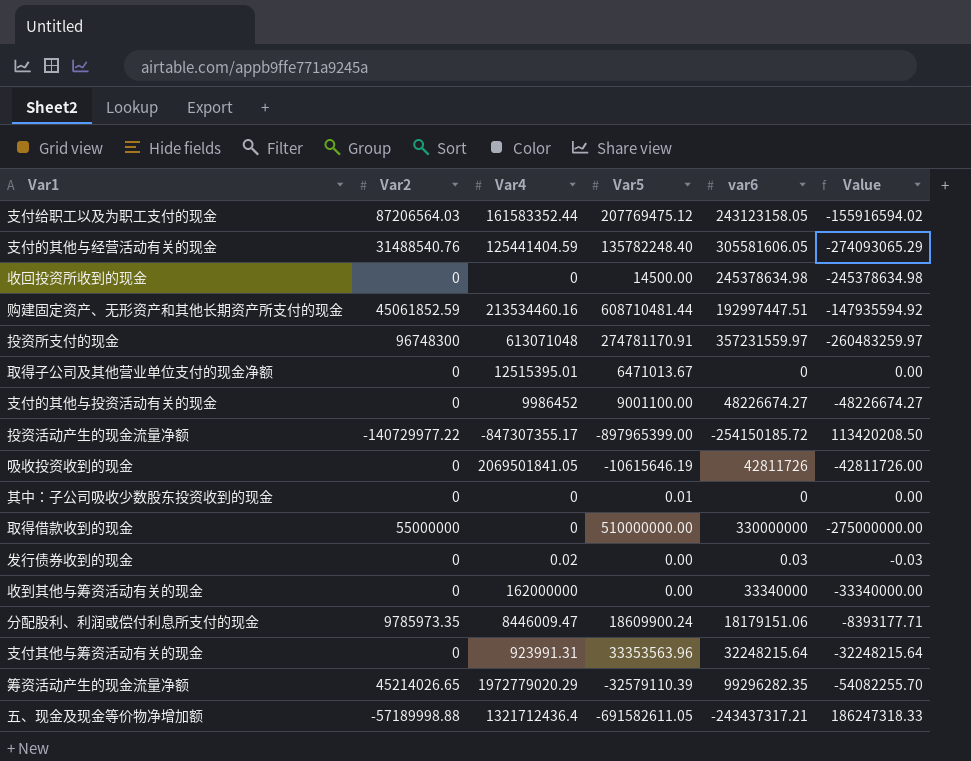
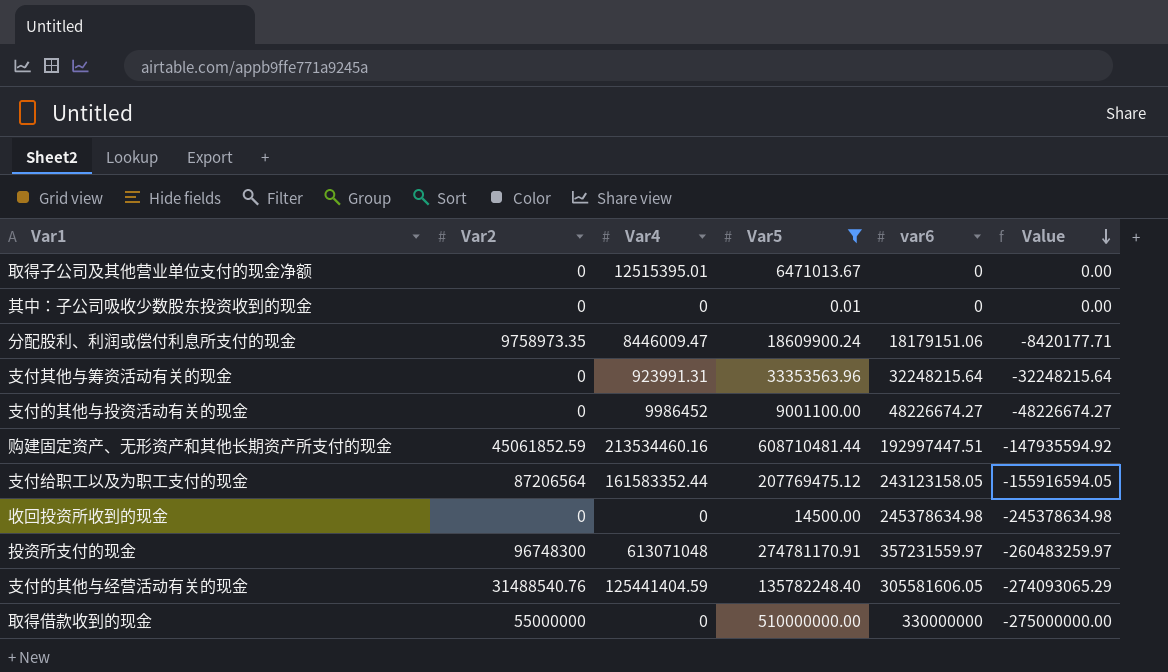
filter: none -> Var5 >= 0.01
row order: none -> Value descending
分配股利、利润或偿付利息所支付的现金 | Var2: 9785973.35 -> 9758973.35
分配股利、利润或偿付利息所支付的现金 | Value: -8393177.71 -> -8420177.71
支付给职工以及为职工支付的现金 | Var2: 87206564.03 -> 87206564
支付给职工以及为职工支付的现金 | Value: -155916594.02 -> -155916594.05

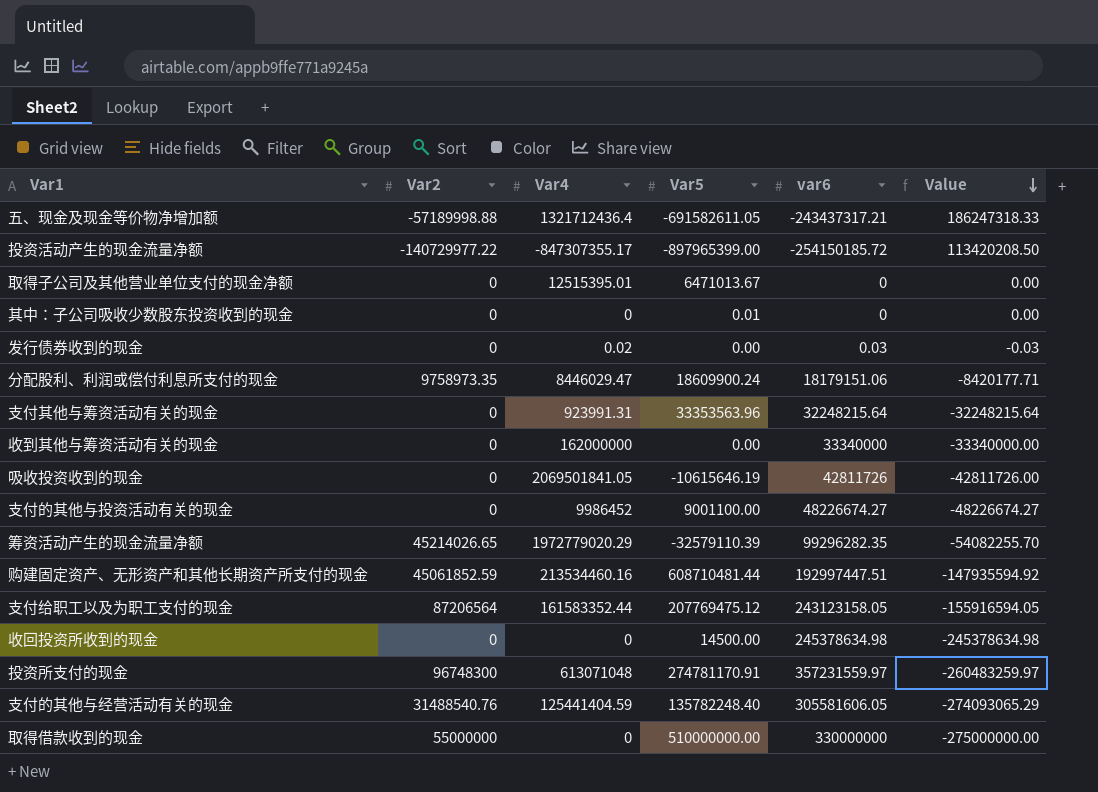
filter: Var5 >= 0.01 -> none
分配股利、利润或偿付利息所支付的现金 | Var4: 8446009.47 -> 8446029.47

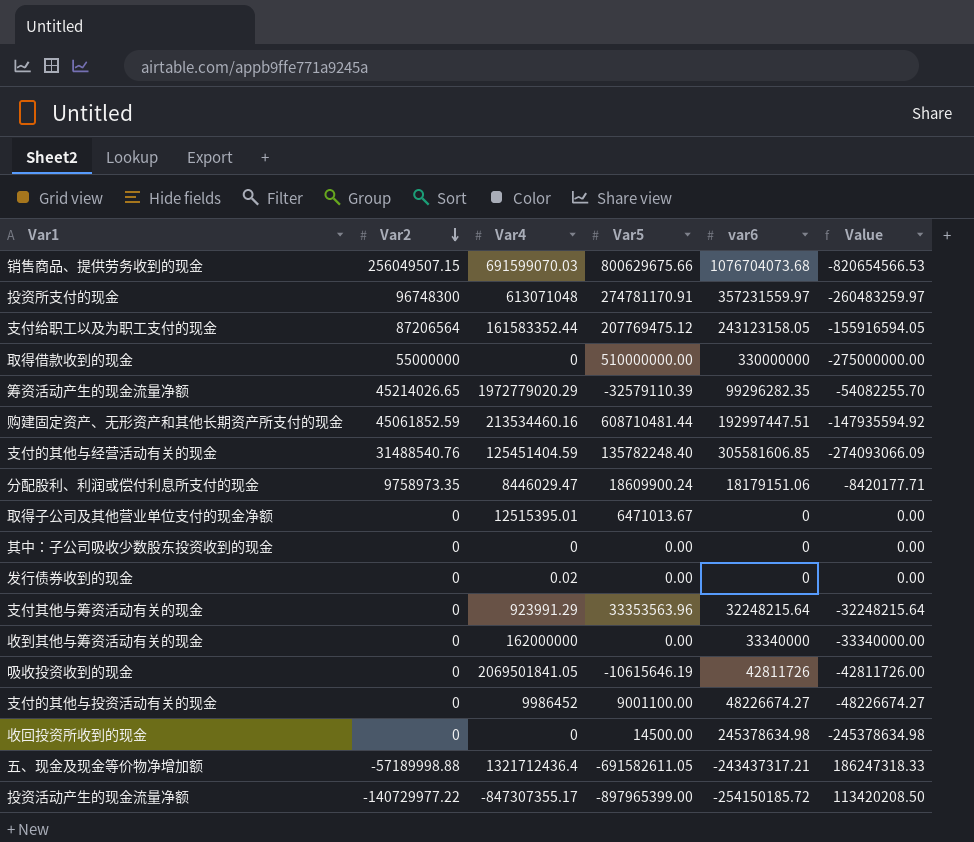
row order: Value descending -> Var2 descending
row 销售商品、提供劳务收到的现金: none -> 256049507.15 | 691599070.03 | 800629675.66 | 1076704073.68 | -820654566.53
支付的其他与经营活动有关的现金 | Var4: 125441404.59 -> 125451404.59
支付的其他与经营活动有关的现金 | var6: 305581606.05 -> 305581606.85
支付的其他与经营活动有关的现金 | Value: -274093065.29 -> -274093066.09
其中：子公司吸收少数股东投资收到的现金 | Var5: 0.01 -> 0.00
发行债券收到的现金 | var6: 0.03 -> 0
发行债券收到的现金 | Value: -0.03 -> 0.00
支付其他与筹资活动有关的现金 | Var4: 923991.31 -> 923991.29

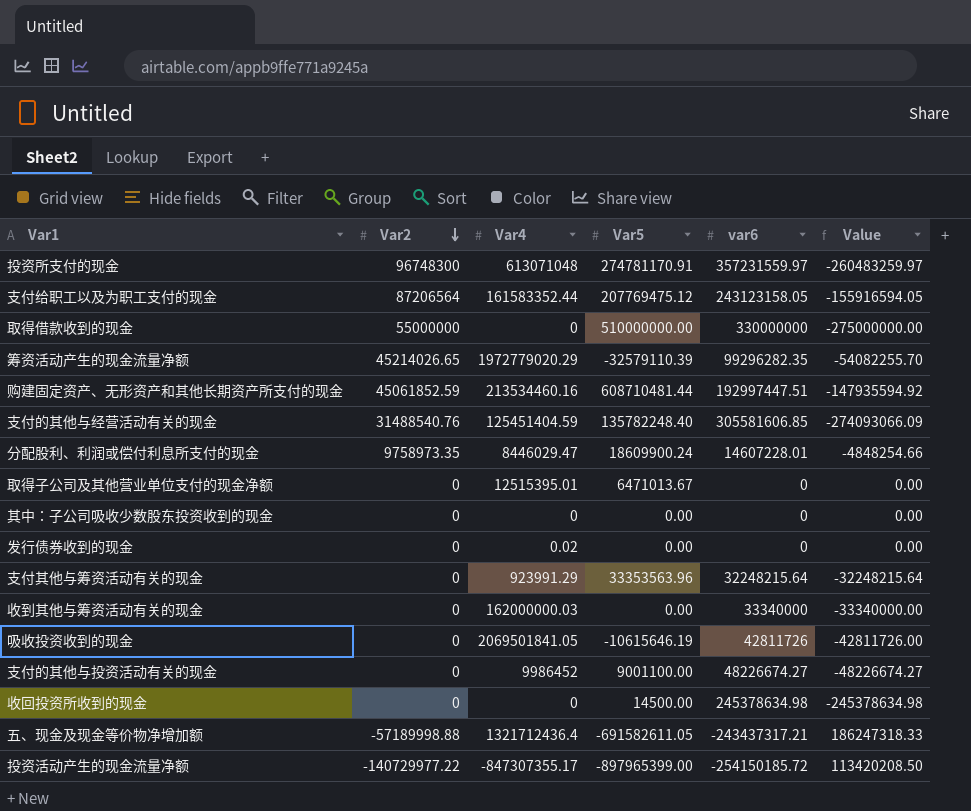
row 销售商品、提供劳务收到的现金: 256049507.15 | 691599070.03 | 800629675.66 | 1076704073.68 | -820654566.53 -> none
分配股利、利润或偿付利息所支付的现金 | var6: 18179151.06 -> 14607228.01
分配股利、利润或偿付利息所支付的现金 | Value: -8420177.71 -> -4848254.66
收到其他与筹资活动有关的现金 | Var4: 162000000 -> 162000000.03

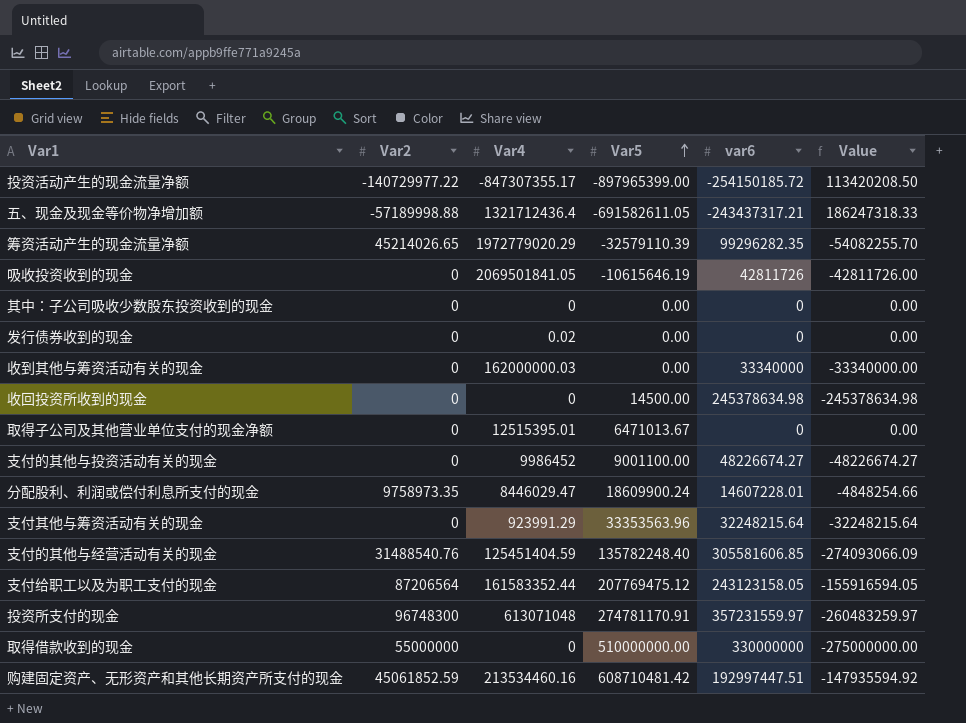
row order: Var2 descending -> Var5 ascending
购建固定资产、无形资产和其他长期资产所支付的现金 | Var5: 608710481.44 -> 608710481.42

